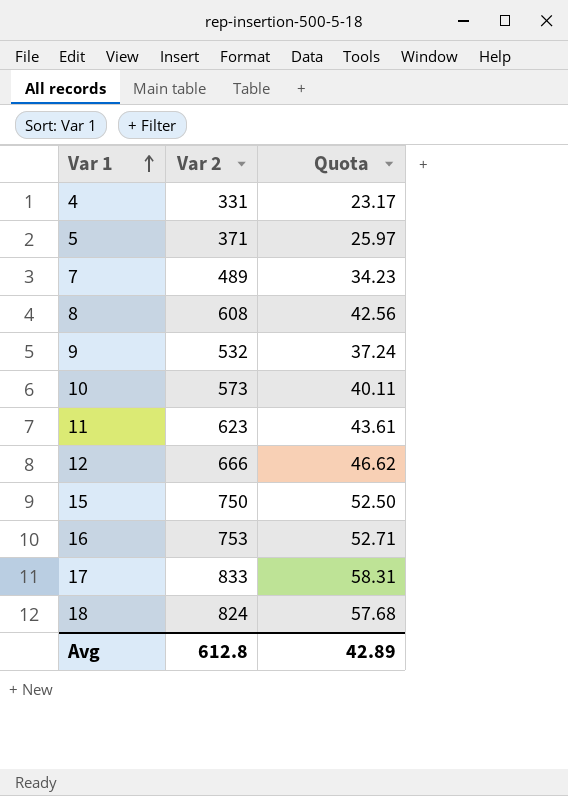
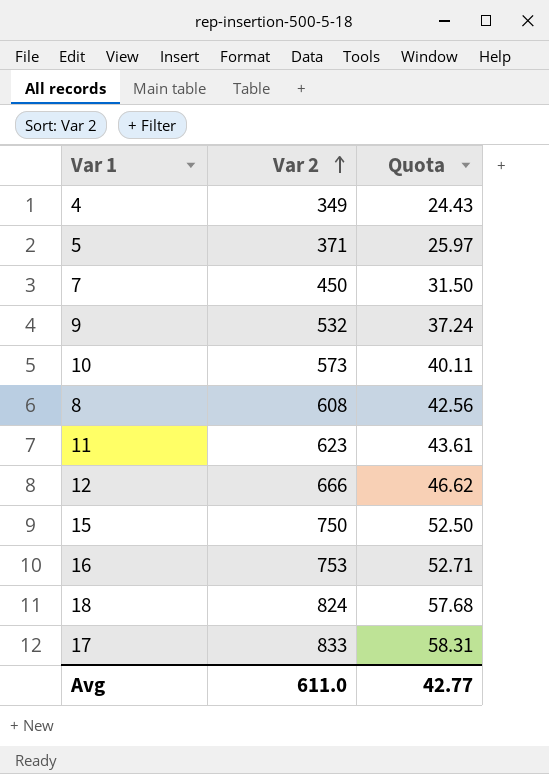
row order: Var 1 ascending -> Var 2 ascending
4 | Var 2: 331 -> 349
4 | Quota: 23.17 -> 24.43
7 | Var 2: 489 -> 450
7 | Quota: 34.23 -> 31.50
Avg | Var 2: 612.8 -> 611.0
Avg | Quota: 42.89 -> 42.77

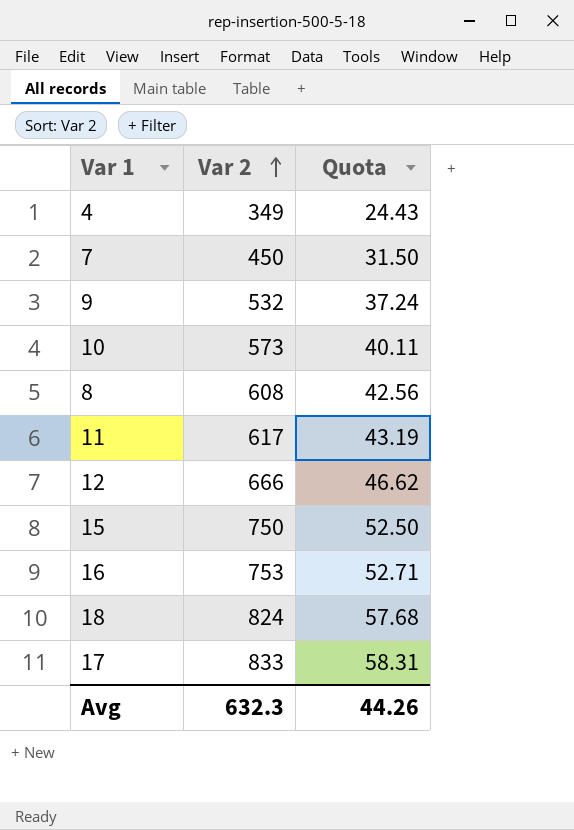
row 5: 371 | 25.97 -> none
11 | Var 2: 623 -> 617
11 | Quota: 43.61 -> 43.19
Avg | Var 2: 611.0 -> 632.3
Avg | Quota: 42.77 -> 44.26

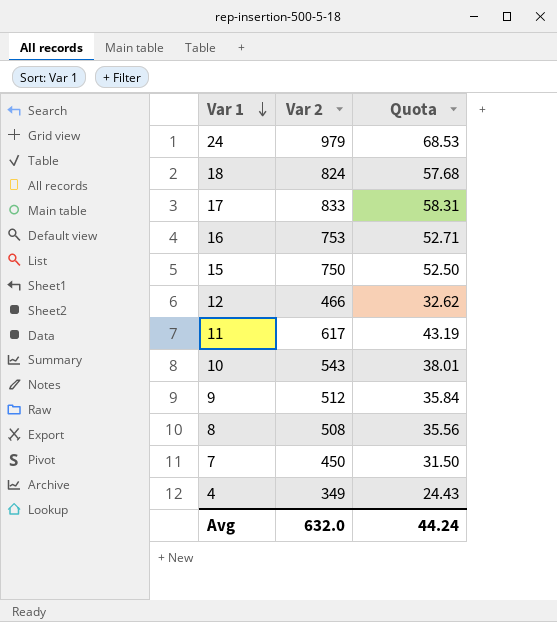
row order: Var 2 ascending -> Var 1 descending
row 24: none -> 979 | 68.53
12 | Var 2: 666 -> 466
12 | Quota: 46.62 -> 32.62
10 | Var 2: 573 -> 543
10 | Quota: 40.11 -> 38.01
9 | Var 2: 532 -> 512
9 | Quota: 37.24 -> 35.84
8 | Var 2: 608 -> 508
8 | Quota: 42.56 -> 35.56
Avg | Var 2: 632.3 -> 632.0
Avg | Quota: 44.26 -> 44.24

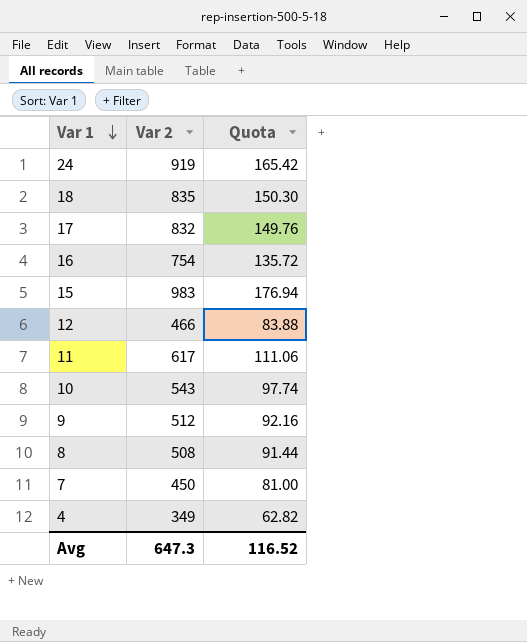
column Quota | formula: [Var 2] * 0.07 -> [Var 2] * 0.18
24 | Var 2: 979 -> 919
18 | Var 2: 824 -> 835
17 | Var 2: 833 -> 832
16 | Var 2: 753 -> 754
15 | Var 2: 750 -> 983
Avg | Var 2: 632.0 -> 647.3
Avg | Quota: 44.24 -> 116.52

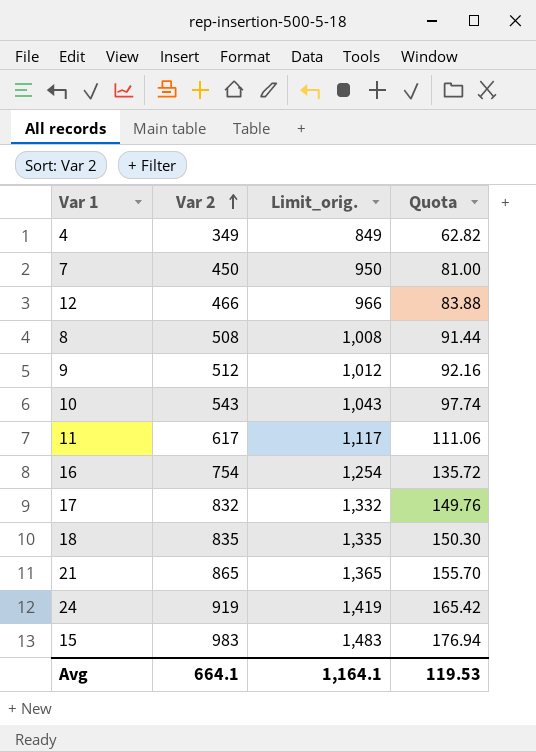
row order: Var 1 descending -> Var 2 ascending
column Limit_orig. | formula: none -> [Var 2] + 500
row 21: none -> 865 | 1,365 | 155.70
Avg | Var 2: 647.3 -> 664.1
Avg | Quota: 116.52 -> 119.53

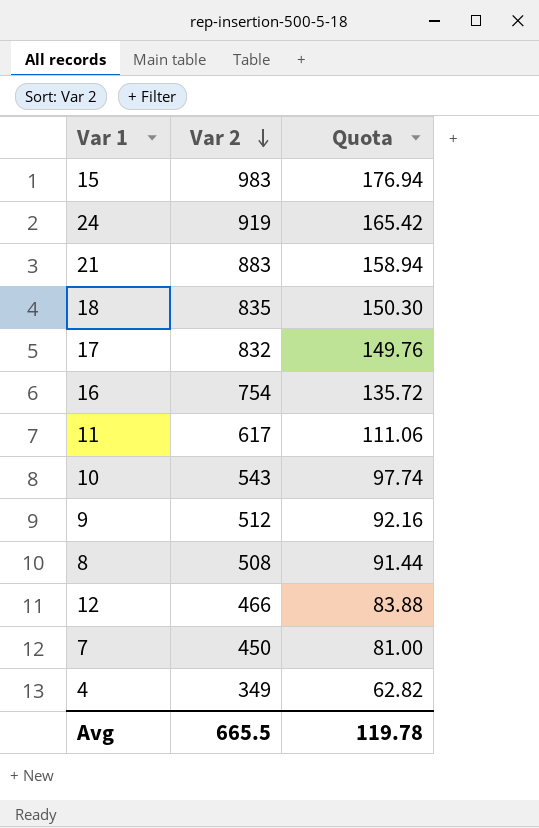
row order: Var 2 ascending -> Var 2 descending
column Limit_orig. | formula: [Var 2] + 500 -> none
21 | Var 2: 865 -> 883
21 | Quota: 155.70 -> 158.94
Avg | Var 2: 664.1 -> 665.5
Avg | Quota: 119.53 -> 119.78

